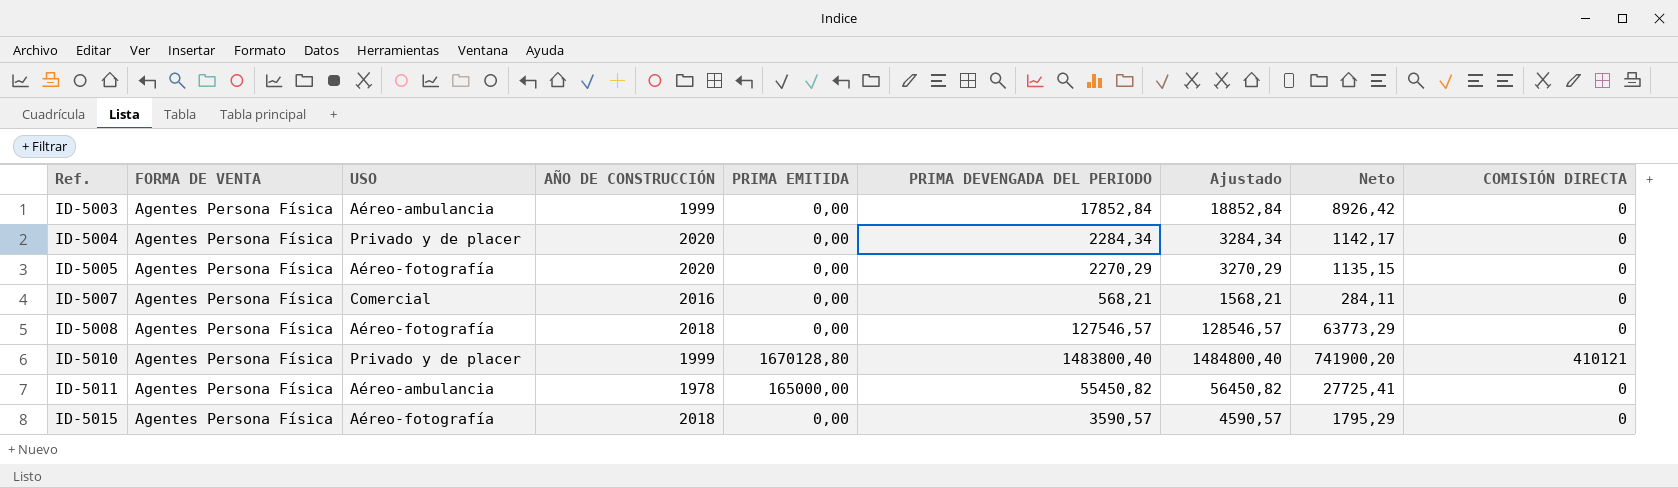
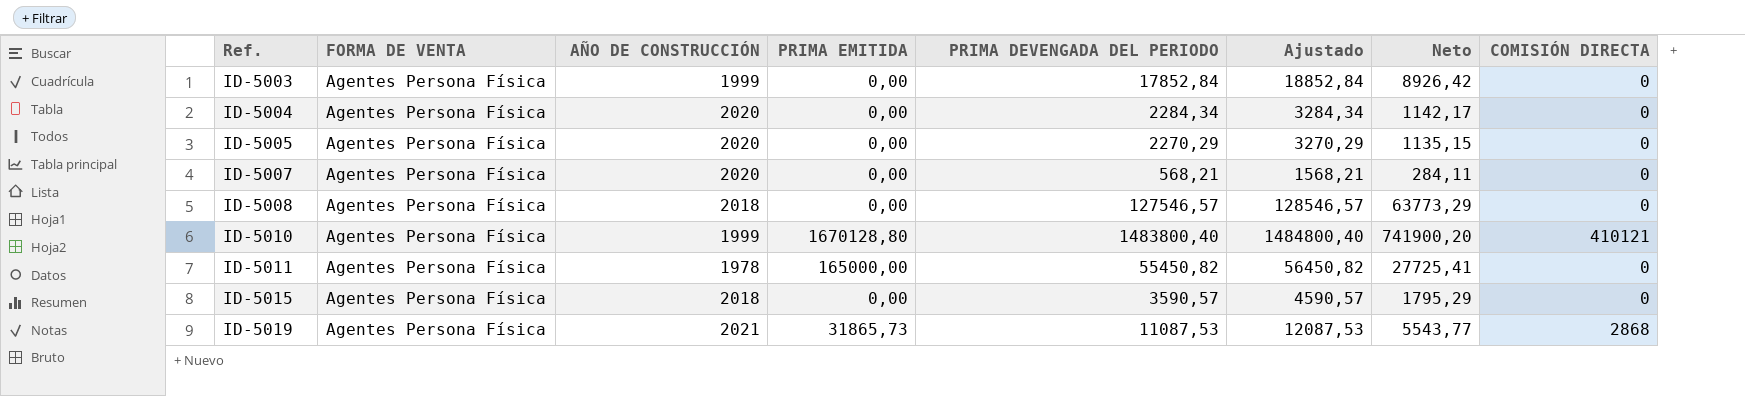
column USO | position: 3 -> none
ID-5007 | AÑO DE CONSTRUCCIÓN: 2016 -> 2020
row ID-5019: none -> Agentes Persona Física | 2021 | 31865,73 | 11087,53 | 12087,53 | 5543,77 | 2868

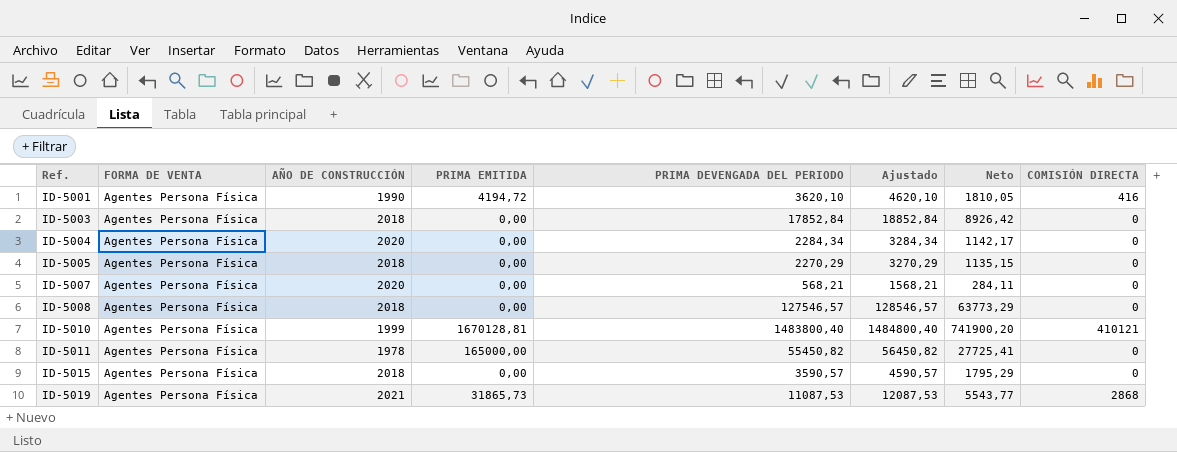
row ID-5001: none -> Agentes Persona Física | 1990 | 4194,72 | 3620,10 | 4620,10 | 1810,05 | 416
ID-5003 | AÑO DE CONSTRUCCIÓN: 1999 -> 2018
ID-5005 | AÑO DE CONSTRUCCIÓN: 2020 -> 2018
ID-5010 | PRIMA EMITIDA: 1670128,80 -> 1670128,81

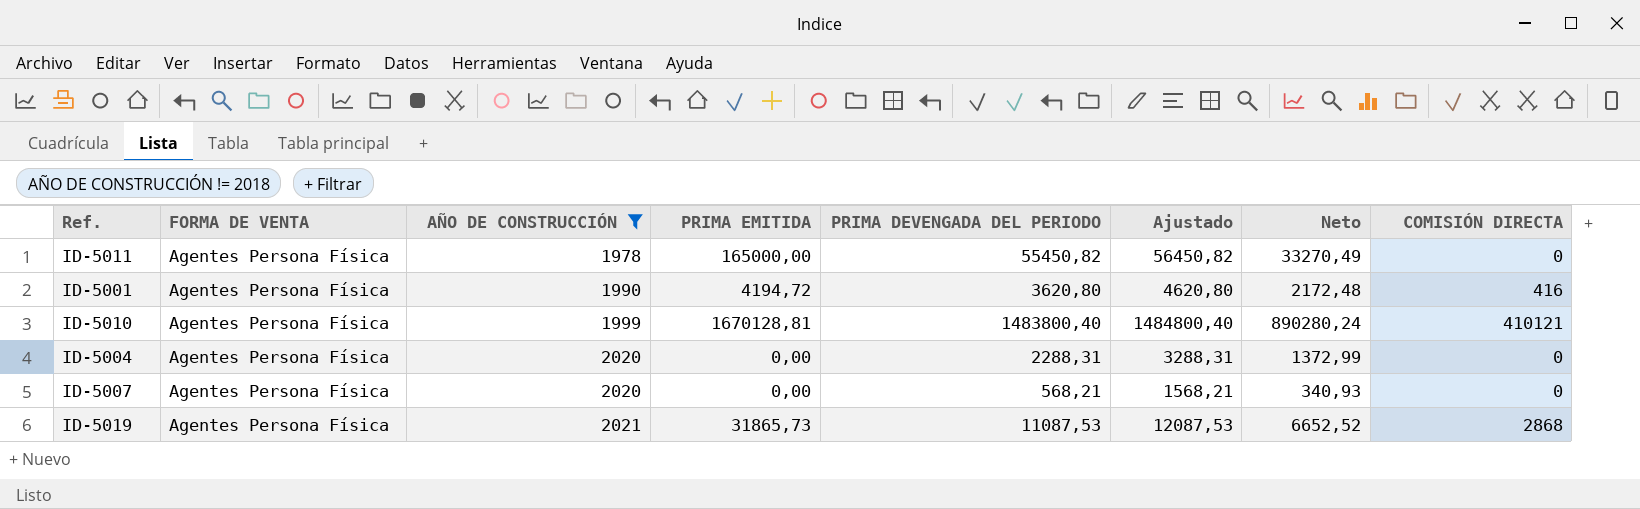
filter: none -> AÑO DE CONSTRUCCIÓN != 2018
row order: Ref. ascending -> AÑO DE CONSTRUCCIÓN ascending
column Neto | formula: [PRIMA DEVENGADA DEL PERIODO] * 0,5 -> [PRIMA DEVENGADA DEL PERIODO] * 0,6
ID-5001 | PRIMA DEVENGADA DEL PERIODO: 3620,10 -> 3620,80
ID-5001 | Ajustado: 4620,10 -> 4620,80
ID-5004 | PRIMA DEVENGADA DEL PERIODO: 2284,34 -> 2288,31
ID-5004 | Ajustado: 3284,34 -> 3288,31

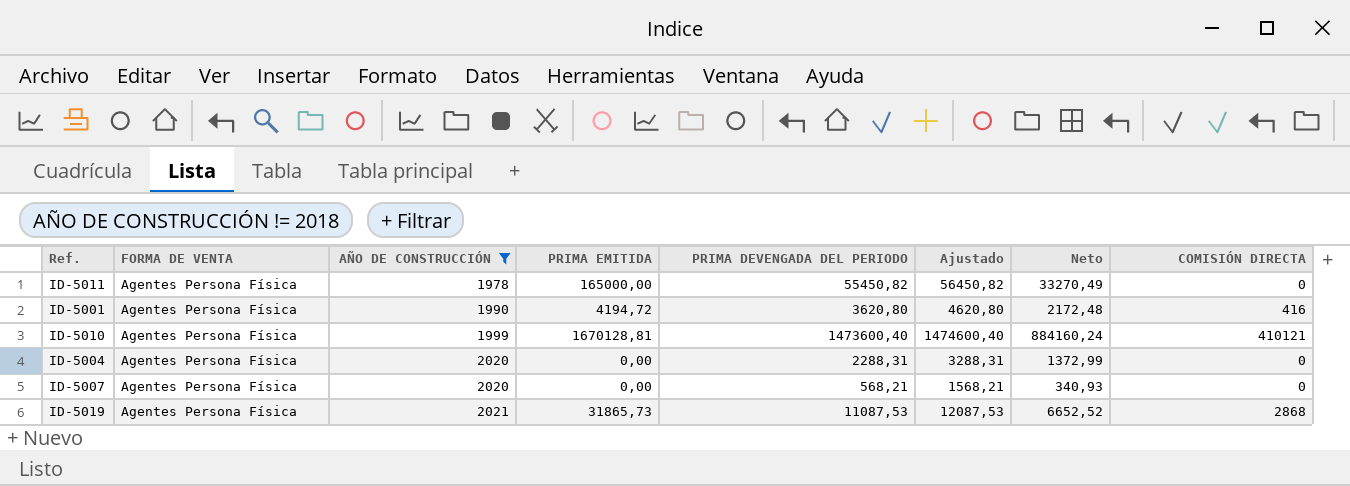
ID-5010 | PRIMA DEVENGADA DEL PERIODO: 1483800,40 -> 1473600,40
ID-5010 | Ajustado: 1484800,40 -> 1474600,40
ID-5010 | Neto: 890280,24 -> 884160,24

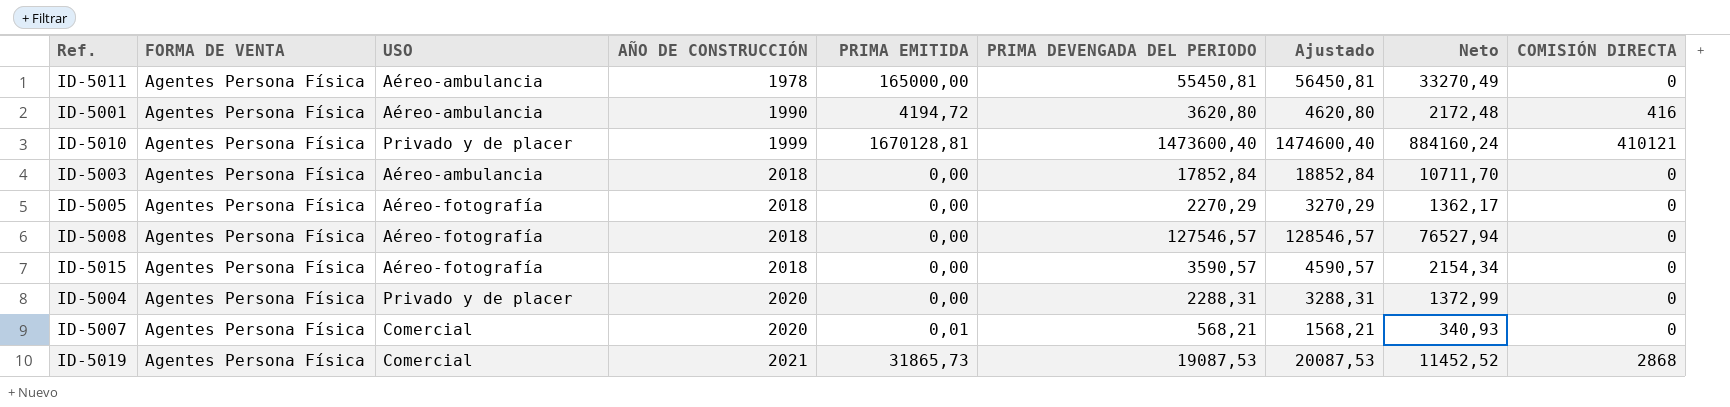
filter: AÑO DE CONSTRUCCIÓN != 2018 -> none
column USO | position: none -> 3
ID-5011 | PRIMA DEVENGADA DEL PERIODO: 55450,82 -> 55450,81
ID-5011 | Ajustado: 56450,82 -> 56450,81
ID-5007 | PRIMA EMITIDA: 0,00 -> 0,01
ID-5019 | PRIMA DEVENGADA DEL PERIODO: 11087,53 -> 19087,53
ID-5019 | Ajustado: 12087,53 -> 20087,53
ID-5019 | Neto: 6652,52 -> 11452,52

